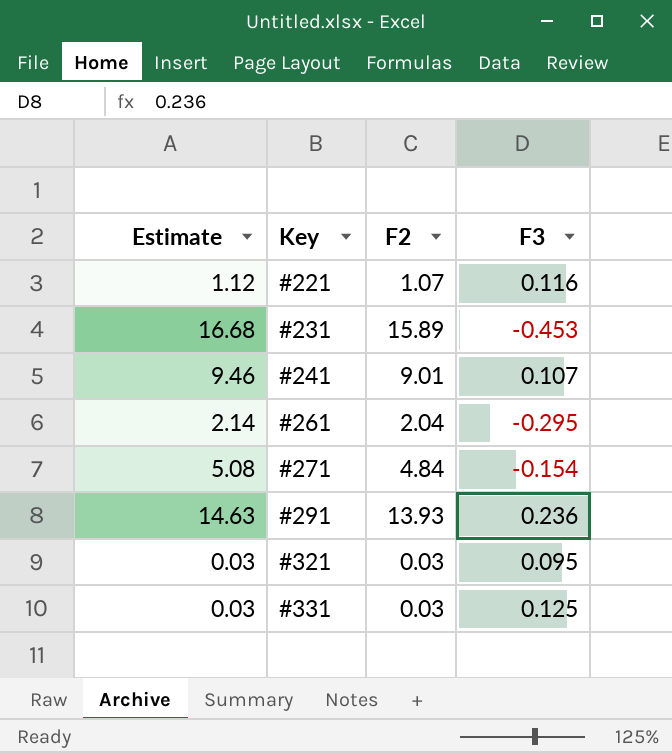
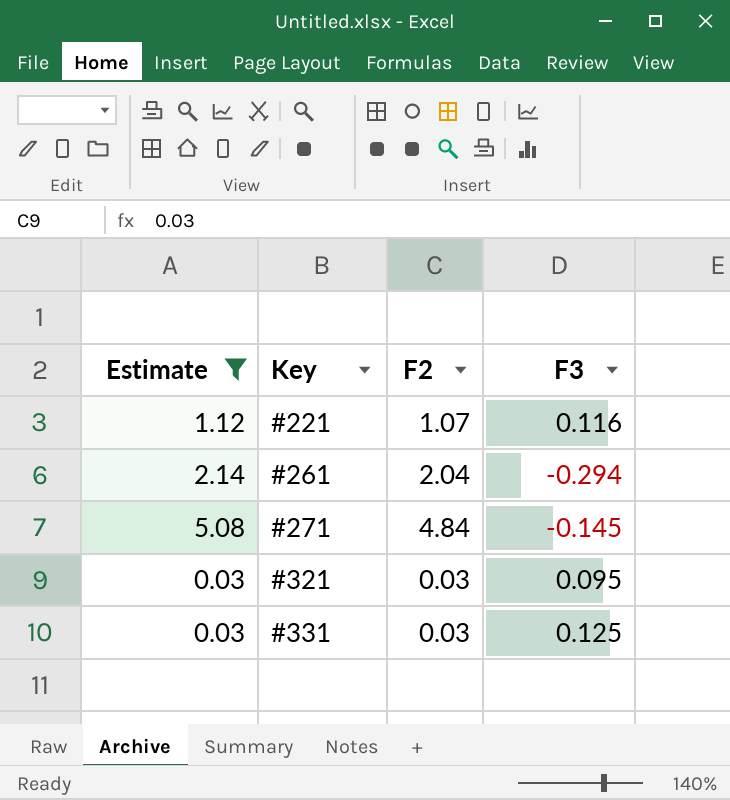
filter: none -> Estimate <= 5.08
#261 | F3: -0.295 -> -0.294
#271 | F3: -0.154 -> -0.145

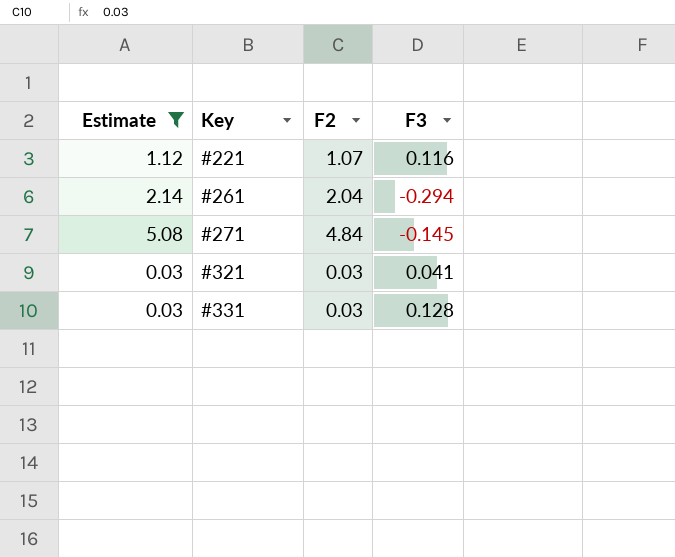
#321 | F3: 0.095 -> 0.041
#331 | F3: 0.125 -> 0.128

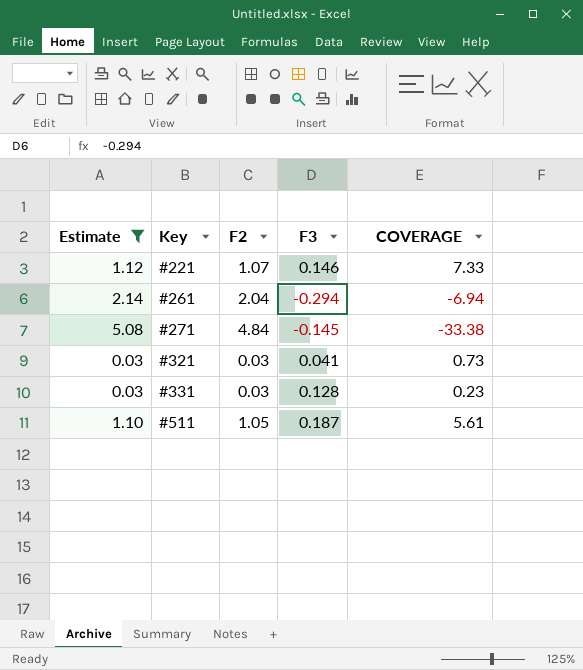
column COVERAGE | formula: none -> [F2] / [F3]
#221 | F3: 0.116 -> 0.146
row #511: none -> 1.10 | 1.05 | 0.187 | 5.61

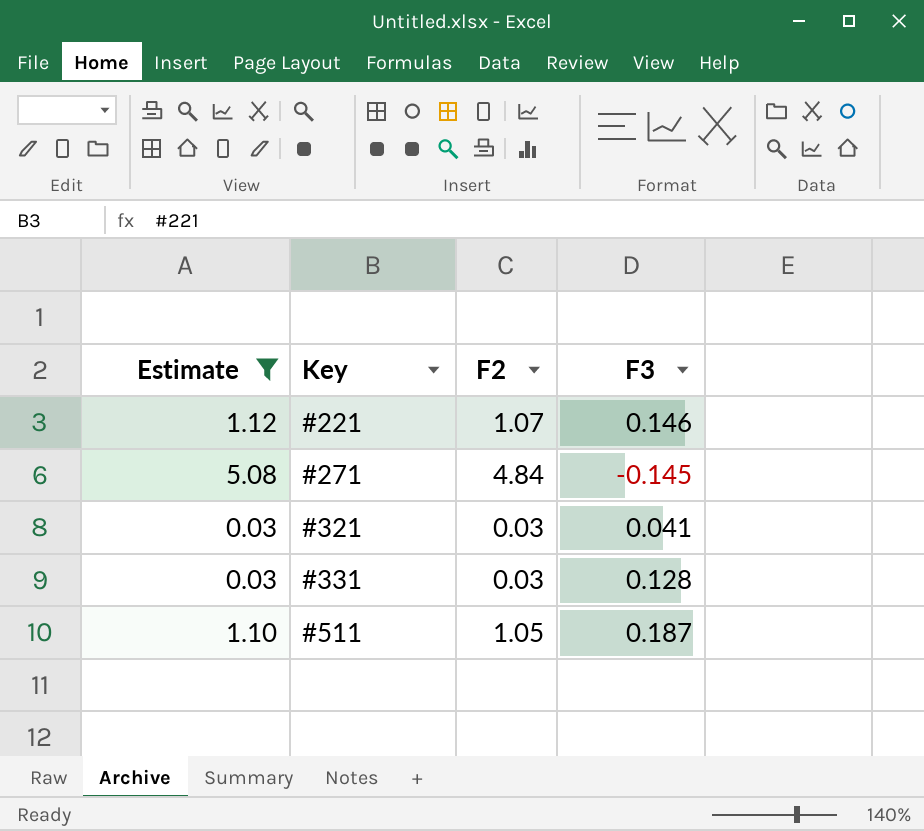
column COVERAGE | formula: [F2] / [F3] -> none
row #261: 2.14 | 2.04 | -0.294 | -6.94 -> none

